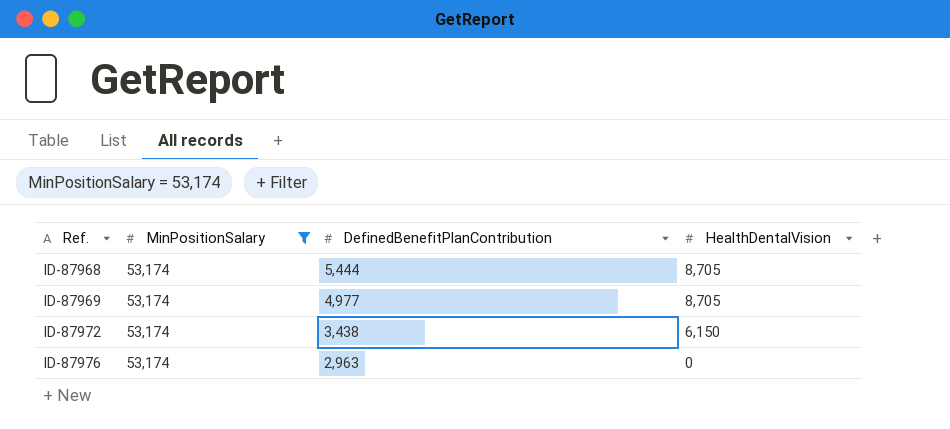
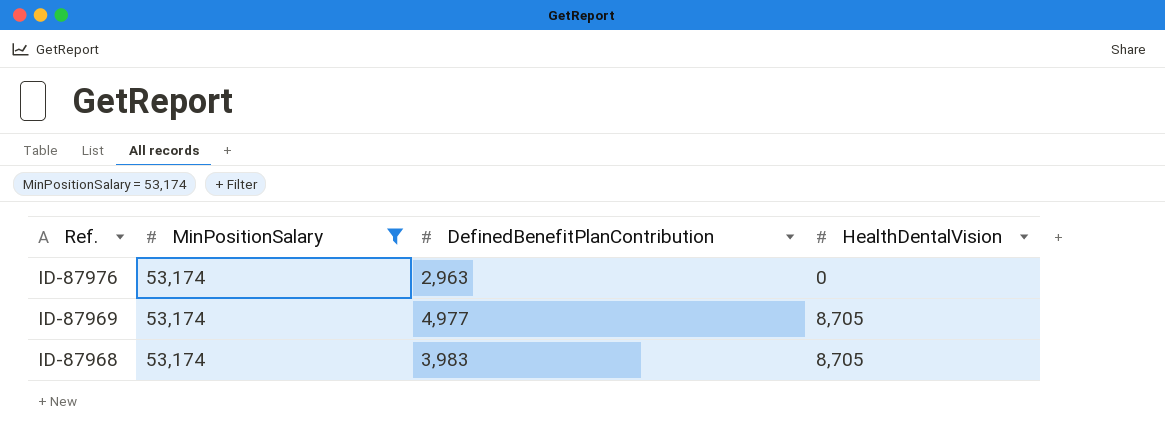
row order: Ref. ascending -> Ref. descending
row ID-87972: 53,174 | 3,438 | 6,150 -> none
ID-87968 | DefinedBenefitPlanContribution: 5,444 -> 3,983

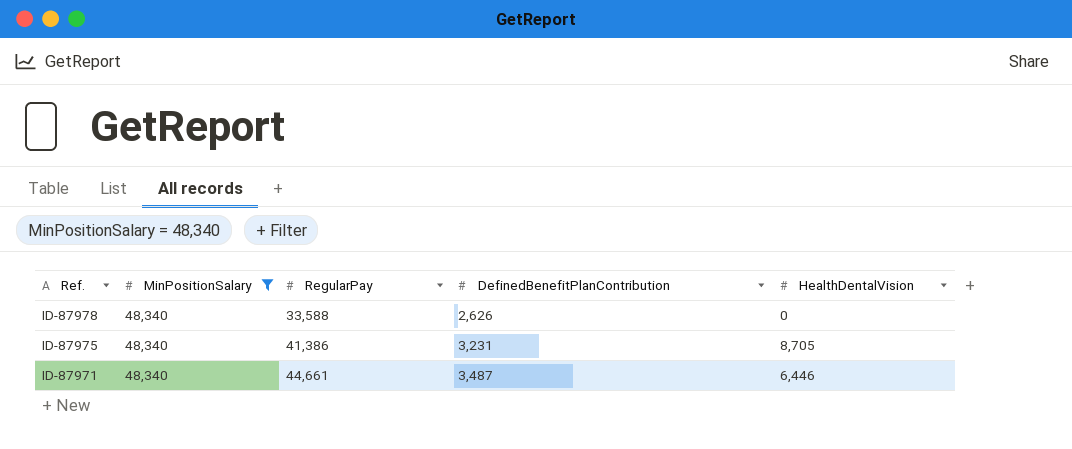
filter: MinPositionSalary = 53,174 -> MinPositionSalary = 48,340
column RegularPay | position: none -> 3

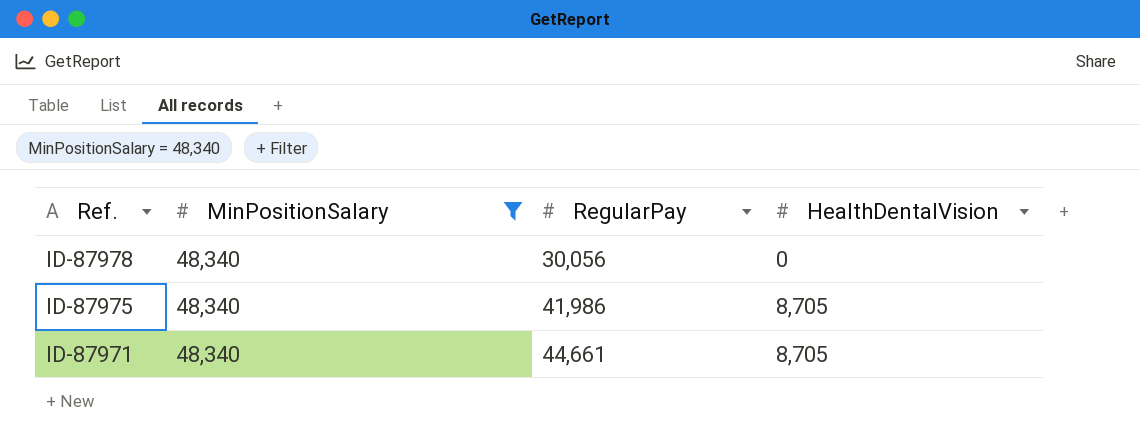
column DefinedBenefitPlanContribution | position: 4 -> none
ID-87978 | RegularPay: 33,588 -> 30,056
ID-87975 | RegularPay: 41,386 -> 41,986
ID-87971 | HealthDentalVision: 6,446 -> 8,705

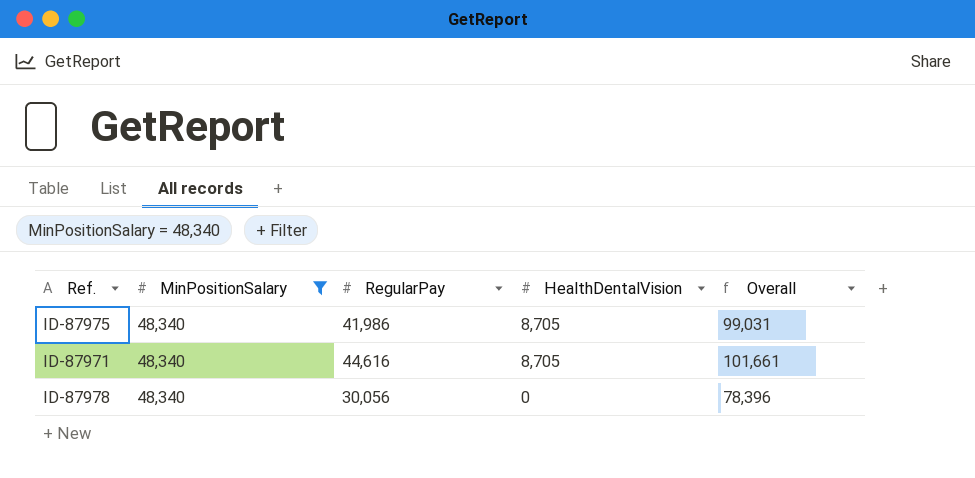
row order: Ref. descending -> HealthDentalVision descending
column Overall | formula: none -> [MinPositionSalary] + [RegularPay] + [HealthDentalVision]
ID-87971 | RegularPay: 44,661 -> 44,616

